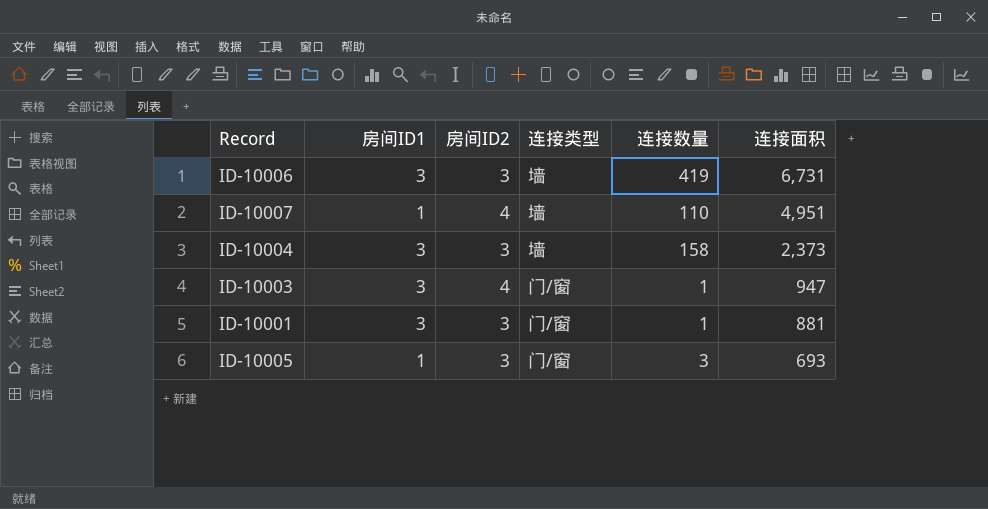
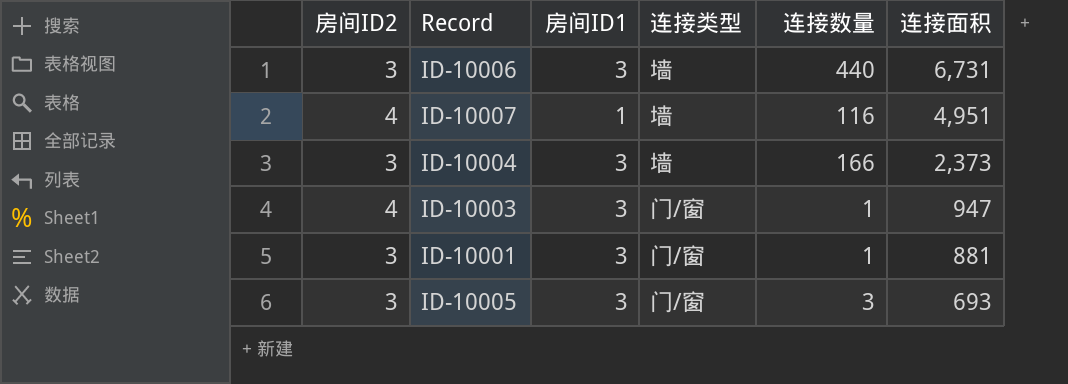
column 房间ID2 | position: 3 -> 1
ID-10006 | 连接数量: 419 -> 440
ID-10007 | 连接数量: 110 -> 116
ID-10004 | 连接数量: 158 -> 166
ID-10005 | 房间ID1: 1 -> 3

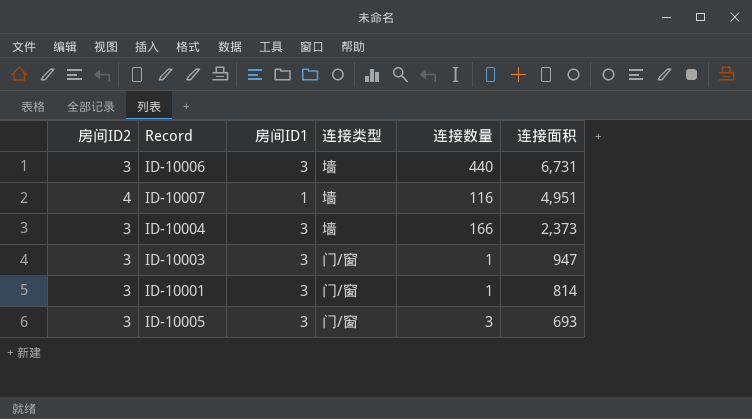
ID-10003 | 房间ID2: 4 -> 3
ID-10001 | 连接面积: 881 -> 814

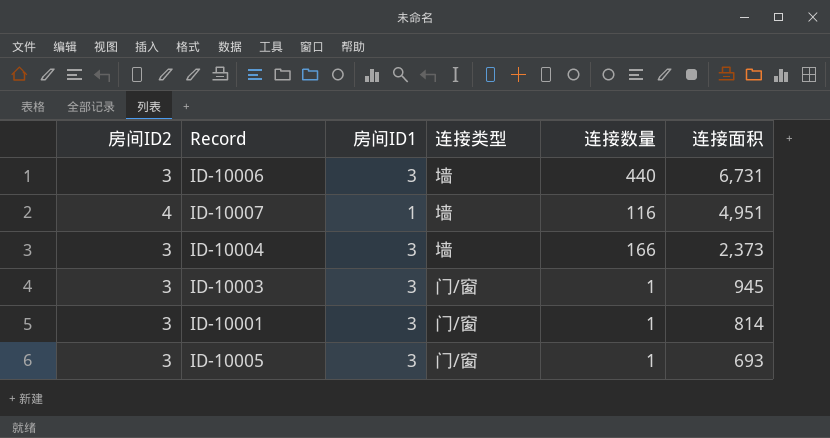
ID-10003 | 连接面积: 947 -> 945
ID-10005 | 连接数量: 3 -> 1

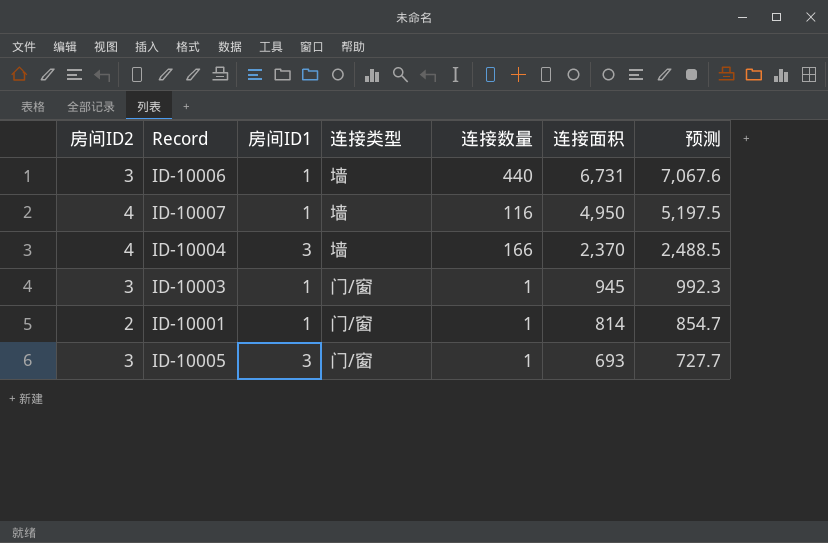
column 预测 | formula: none -> [连接面积] * 1.05
ID-10006 | 房间ID1: 3 -> 1
ID-10007 | 连接面积: 4,951 -> 4,950
ID-10004 | 房间ID2: 3 -> 4
ID-10004 | 连接面积: 2,373 -> 2,370
ID-10003 | 房间ID1: 3 -> 1
ID-10001 | 房间ID2: 3 -> 2
ID-10001 | 房间ID1: 3 -> 1

